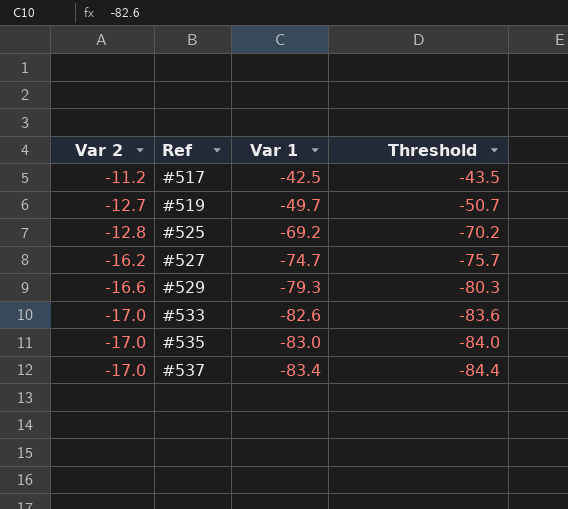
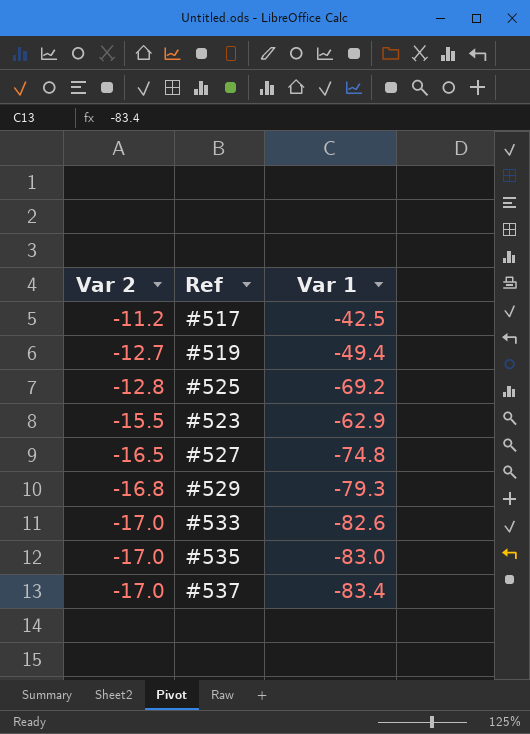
column Threshold | formula: [Var 1] - 1 -> none
#519 | Var 1: -49.7 -> -49.4
row #523: none -> -15.5 | -62.9
#527 | Var 2: -16.2 -> -16.5
#527 | Var 1: -74.7 -> -74.8
#529 | Var 2: -16.6 -> -16.8

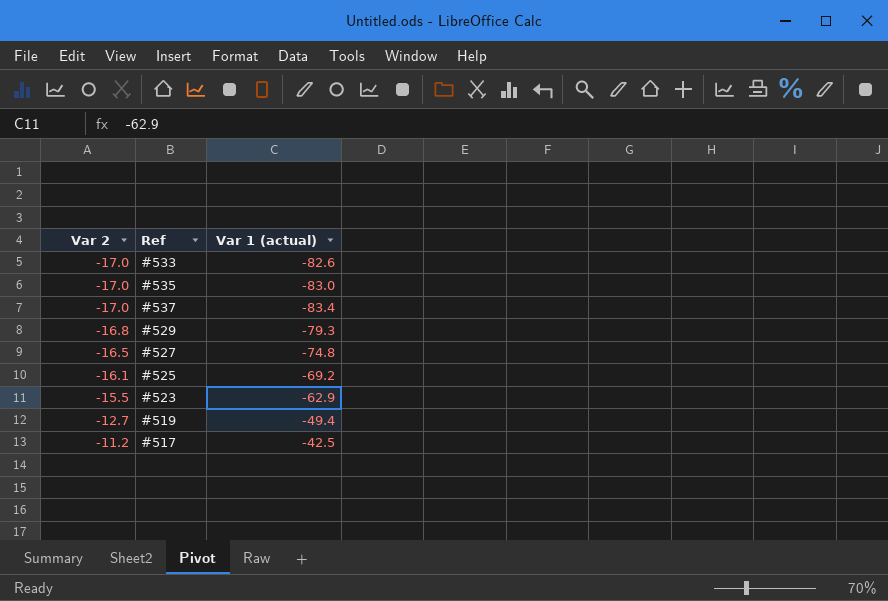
row order: Var 2 descending -> Var 2 ascending
column name: Var 1 -> Var 1 (actual)
#525 | Var 2: -12.8 -> -16.1

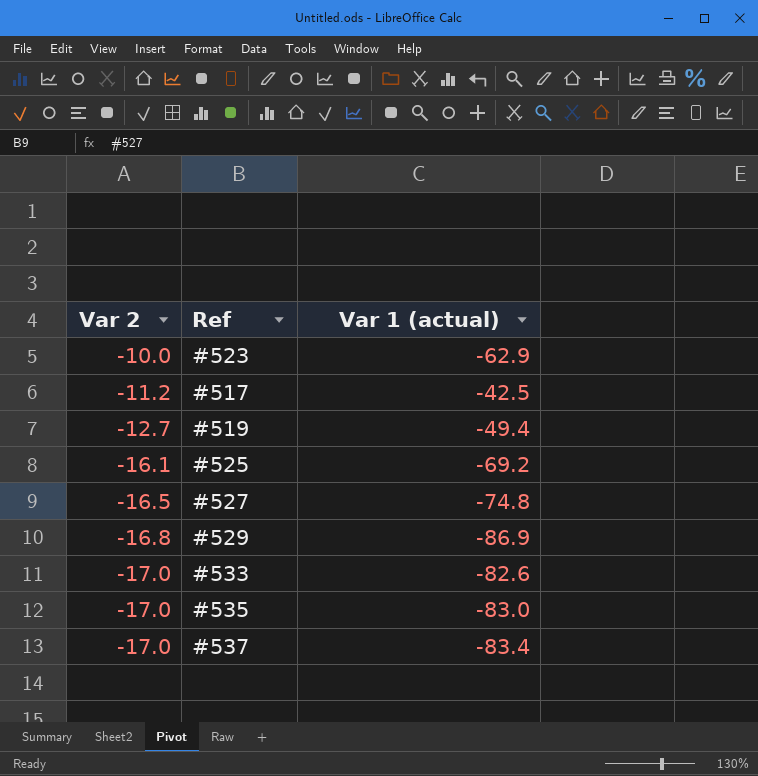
row order: Var 2 ascending -> Var 2 descending
#523 | Var 2: -15.5 -> -10.0
#529 | Var 1 (actual): -79.3 -> -86.9

